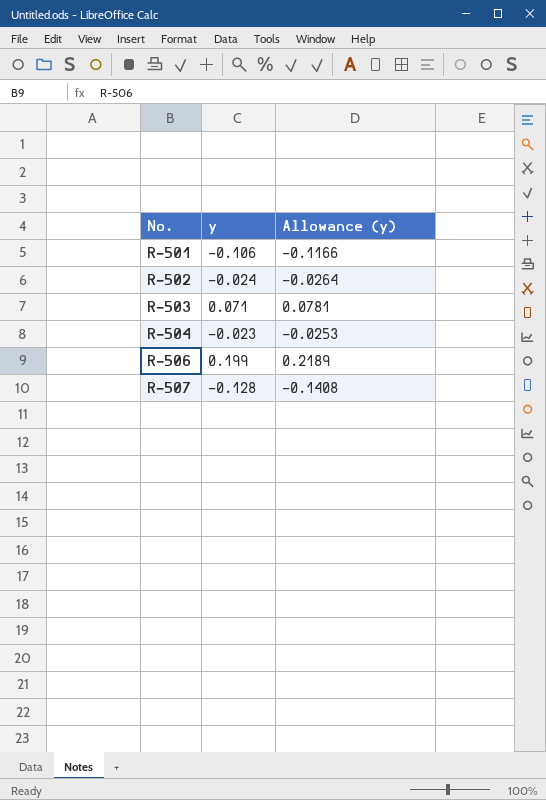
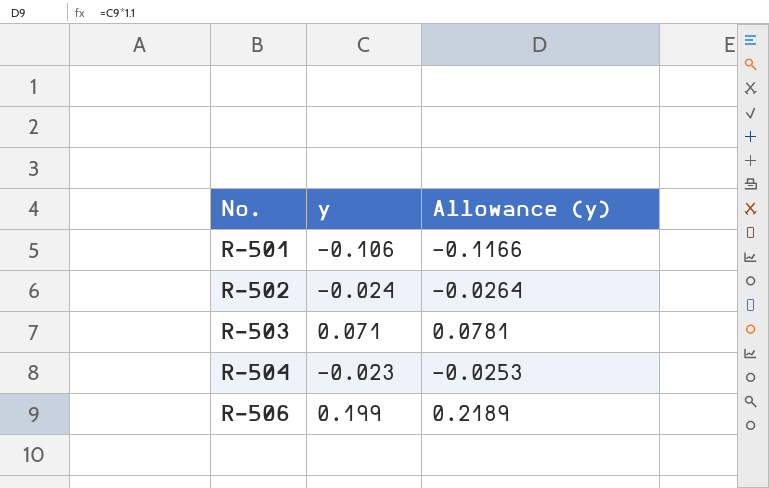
row R-507: -0.128 | -0.1408 -> none

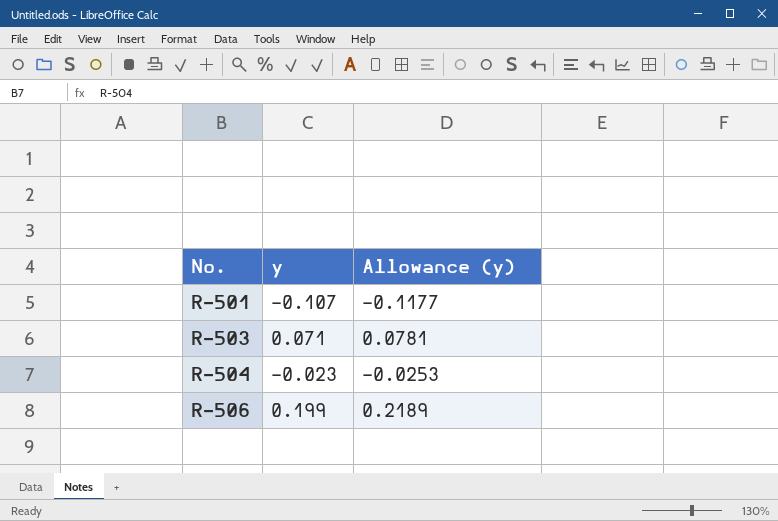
row R-502: -0.024 | -0.0264 -> none
R-501 | y: -0.106 -> -0.107
R-501 | Allowance (y): -0.1166 -> -0.1177

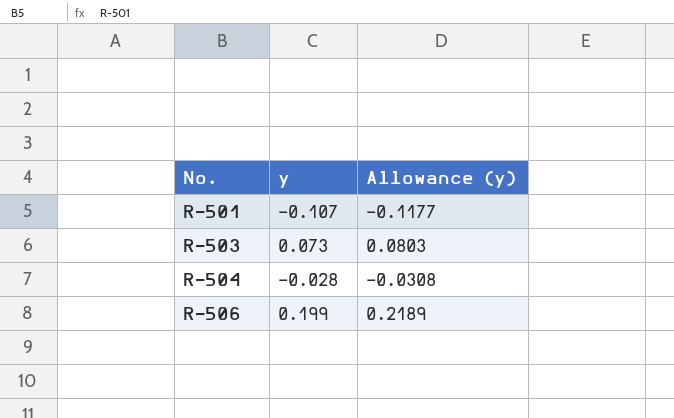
R-503 | y: 0.071 -> 0.073
R-503 | Allowance (y): 0.0781 -> 0.0803
R-504 | y: -0.023 -> -0.028
R-504 | Allowance (y): -0.0253 -> -0.0308

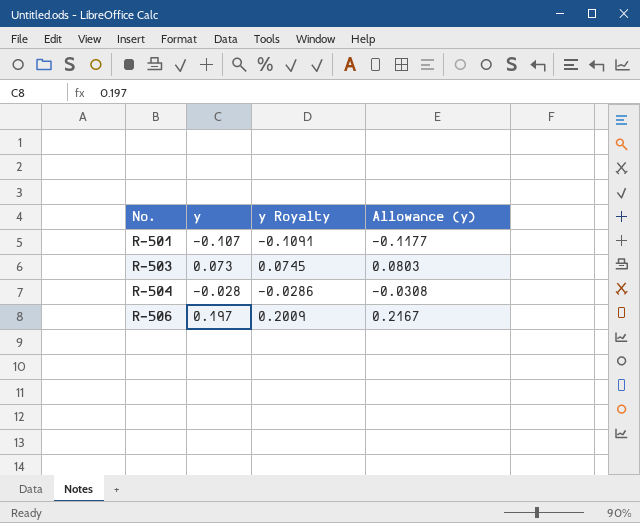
column y Royalty | formula: none -> [y] * 1.02
R-506 | y: 0.199 -> 0.197
R-506 | Allowance (y): 0.2189 -> 0.2167

